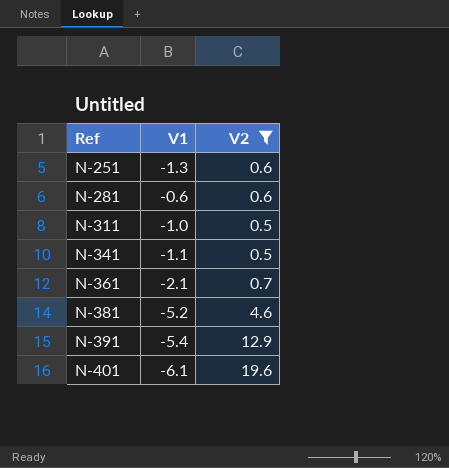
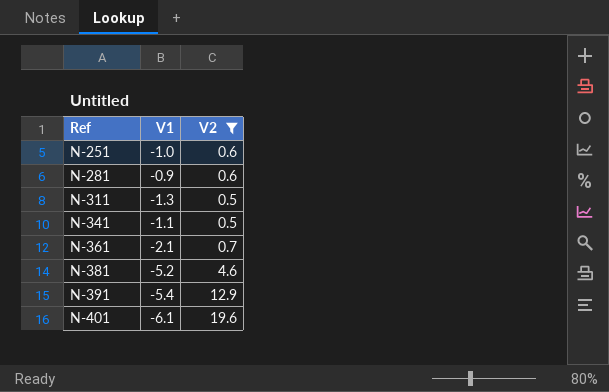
N-251 | V1: -1.3 -> -1.0
N-281 | V1: -0.6 -> -0.9
N-311 | V1: -1.0 -> -1.3

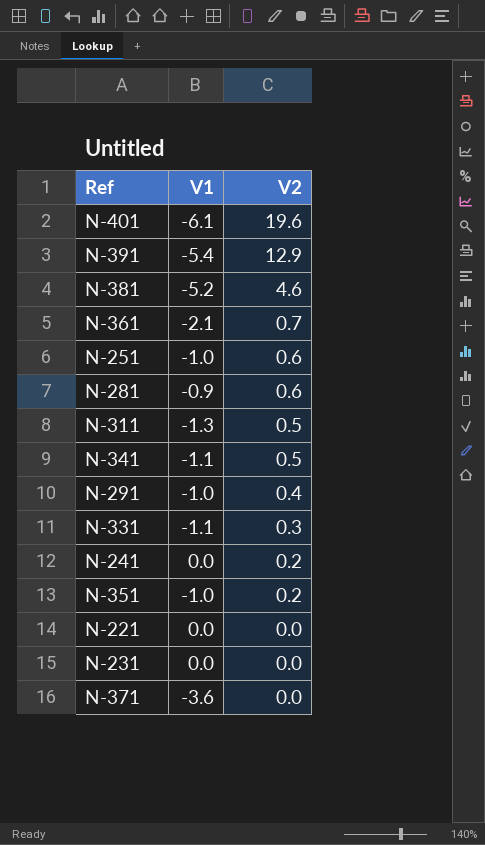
filter: V2 >= 0.5 -> none
row order: Ref ascending -> V2 descending

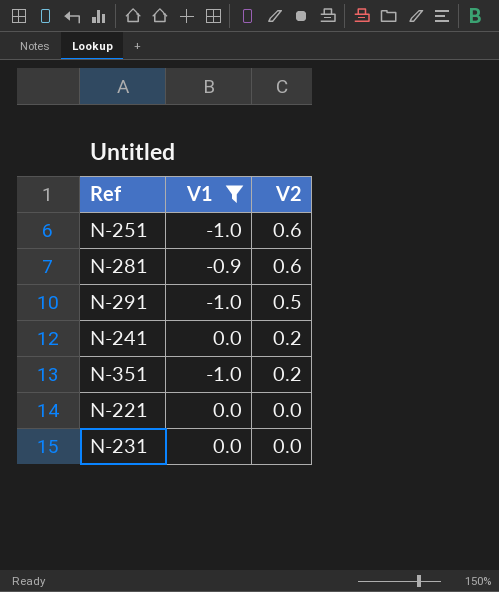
filter: none -> V1 >= -1.0
N-291 | V2: 0.4 -> 0.5

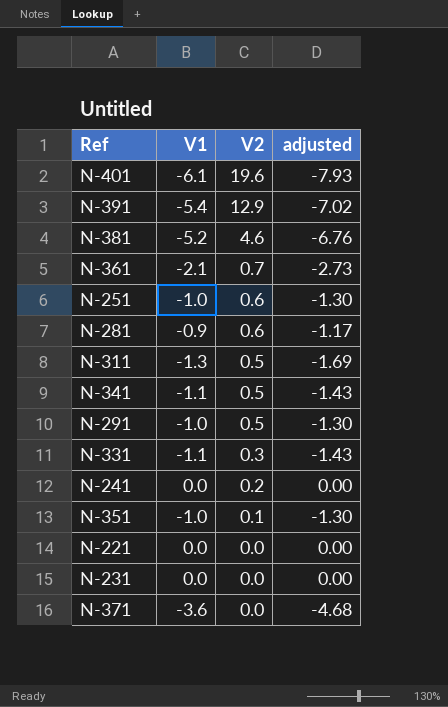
filter: V1 >= -1.0 -> none
column adjusted | formula: none -> [V1] * 1.3
N-351 | V2: 0.2 -> 0.1

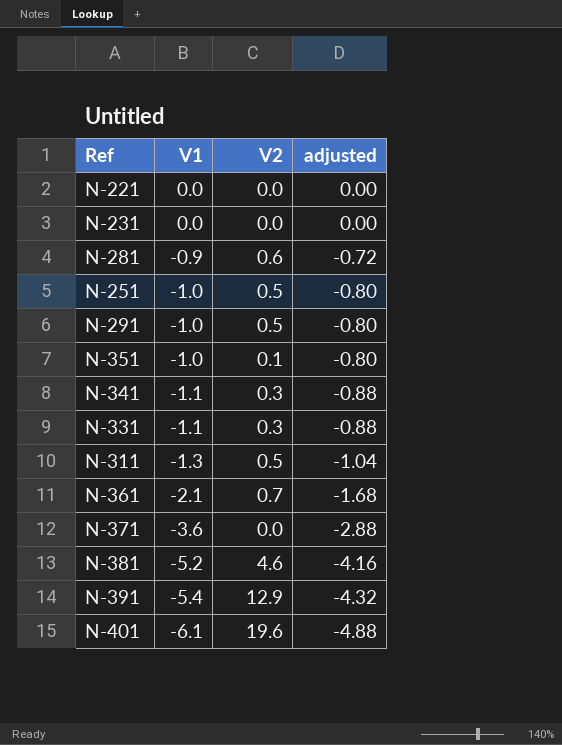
row order: V2 descending -> V1 descending
column adjusted | formula: [V1] * 1.3 -> [V1] * 0.8
row N-241: 0.0 | 0.2 | 0.00 -> none
N-251 | V2: 0.6 -> 0.5
N-341 | V2: 0.5 -> 0.3

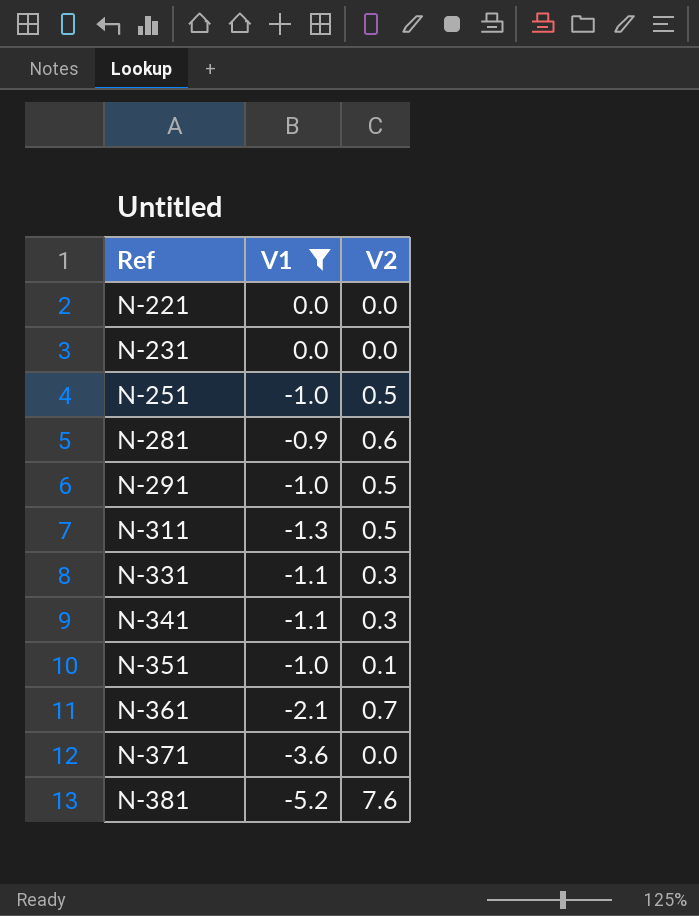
filter: none -> V1 >= -5.2
row order: V1 descending -> Ref ascending
column adjusted | formula: [V1] * 0.8 -> none
N-381 | V2: 4.6 -> 7.6

